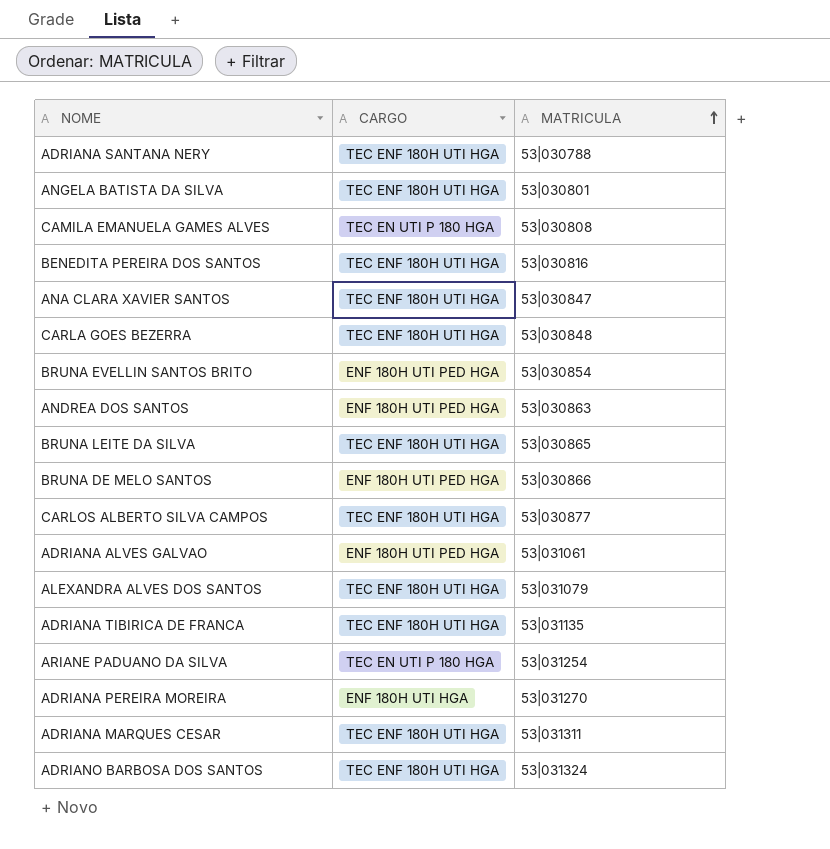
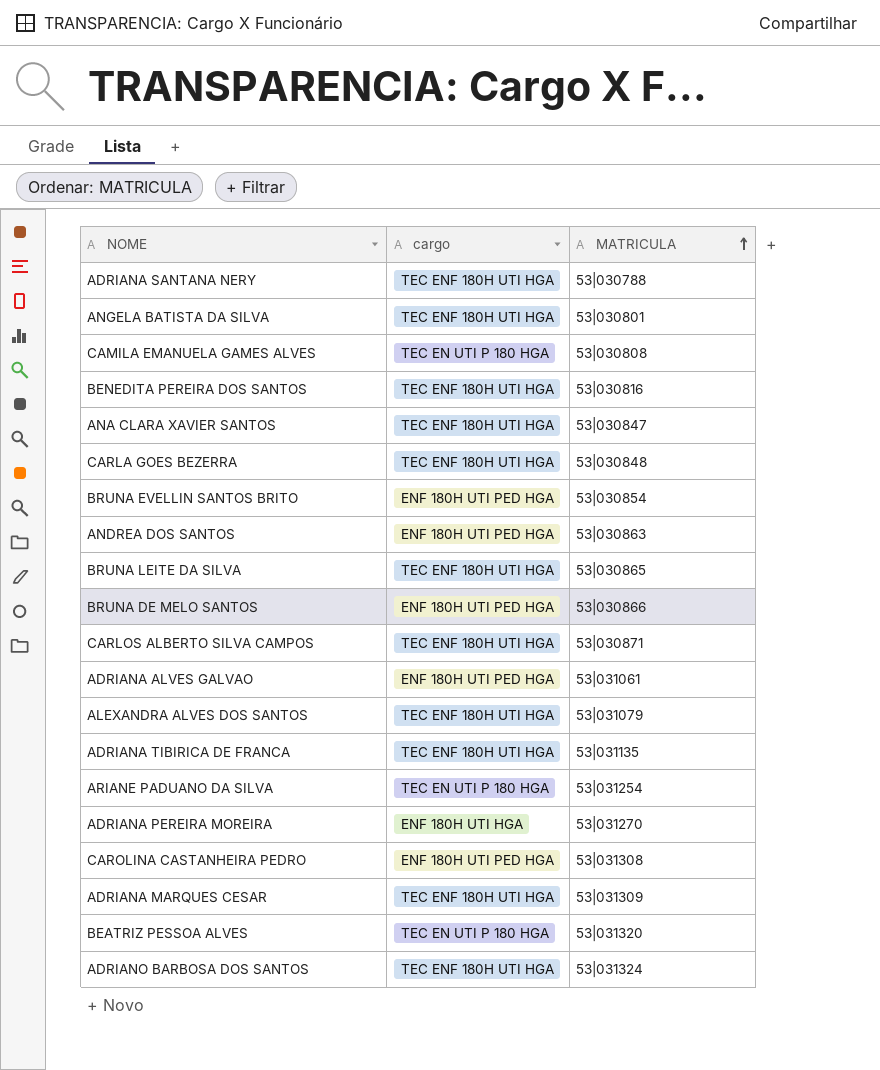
column name: CARGO -> cargo
CARLOS ALBERTO SILVA CAMPOS | MATRICULA: 53|030877 -> 53|030871
row CAROLINA CASTANHEIRA PEDRO: none -> ENF 180H UTI PED HGA | 53|031308
ADRIANA MARQUES CESAR | MATRICULA: 53|031311 -> 53|031309
row BEATRIZ PESSOA ALVES: none -> TEC EN UTI P 180 HGA | 53|031320

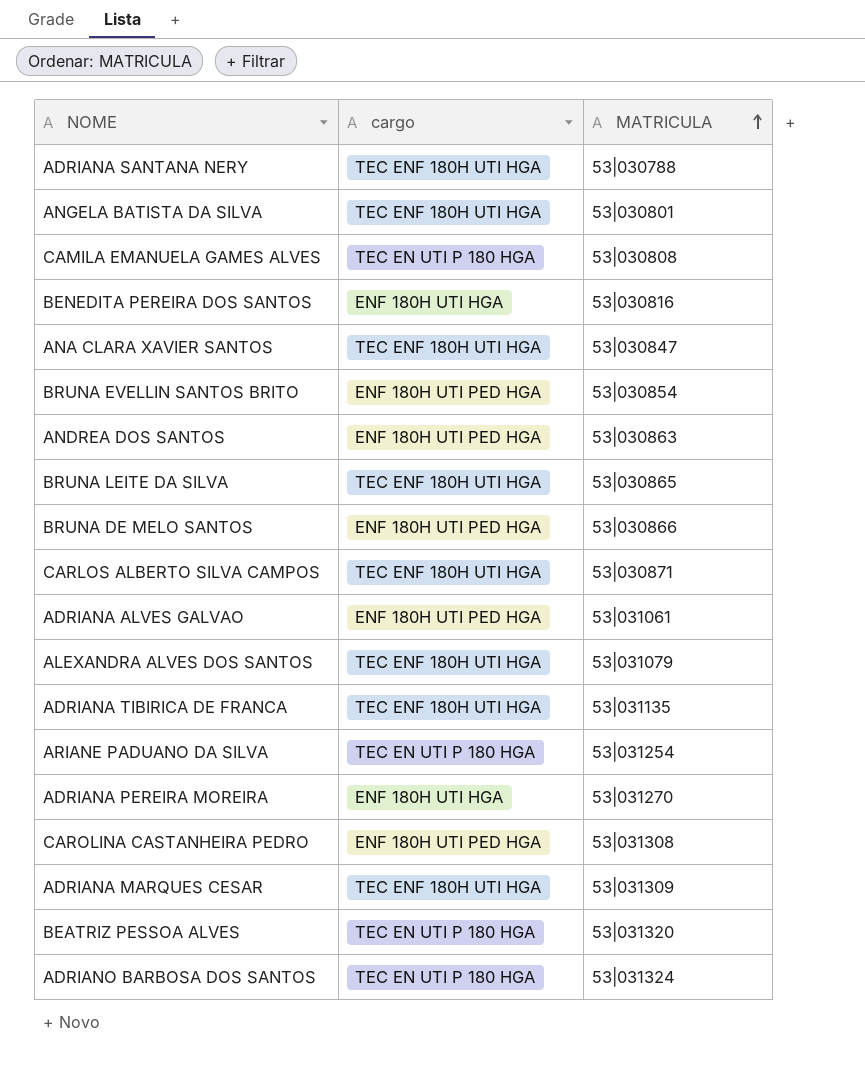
row CARLA GOES BEZERRA: TEC ENF 180H UTI HGA | 53|030848 -> none
BENEDITA PEREIRA DOS SANTOS | cargo: TEC ENF 180H UTI HGA -> ENF 180H UTI HGA
ADRIANO BARBOSA DOS SANTOS | cargo: TEC ENF 180H UTI HGA -> TEC EN UTI P 180 HGA

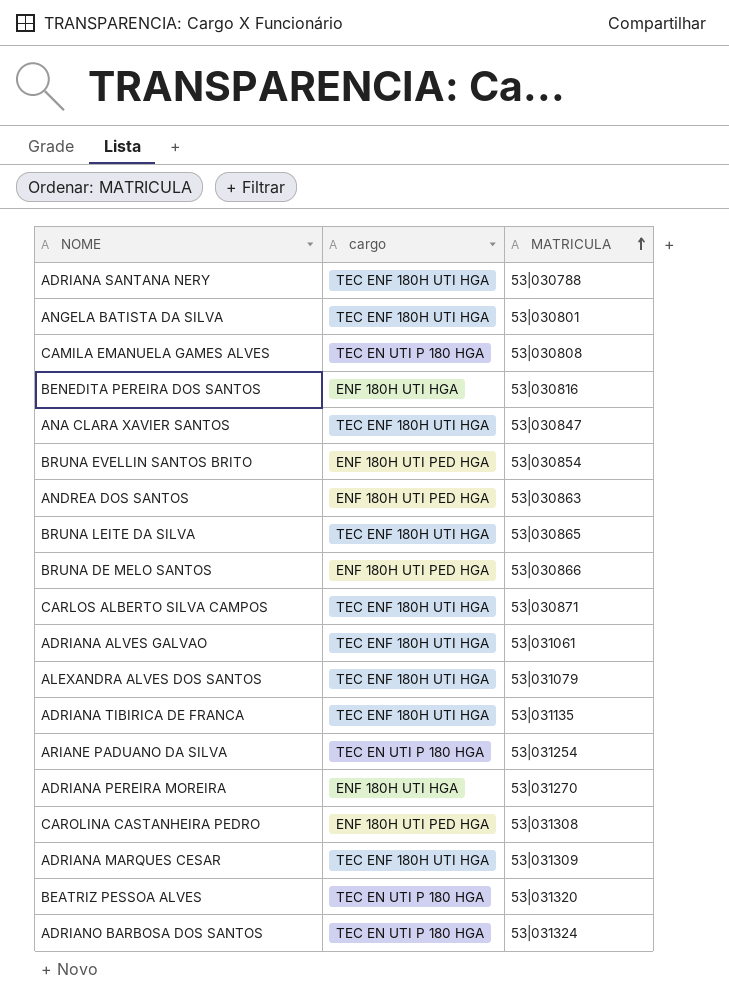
ADRIANA ALVES GALVAO | cargo: ENF 180H UTI PED HGA -> TEC ENF 180H UTI HGA

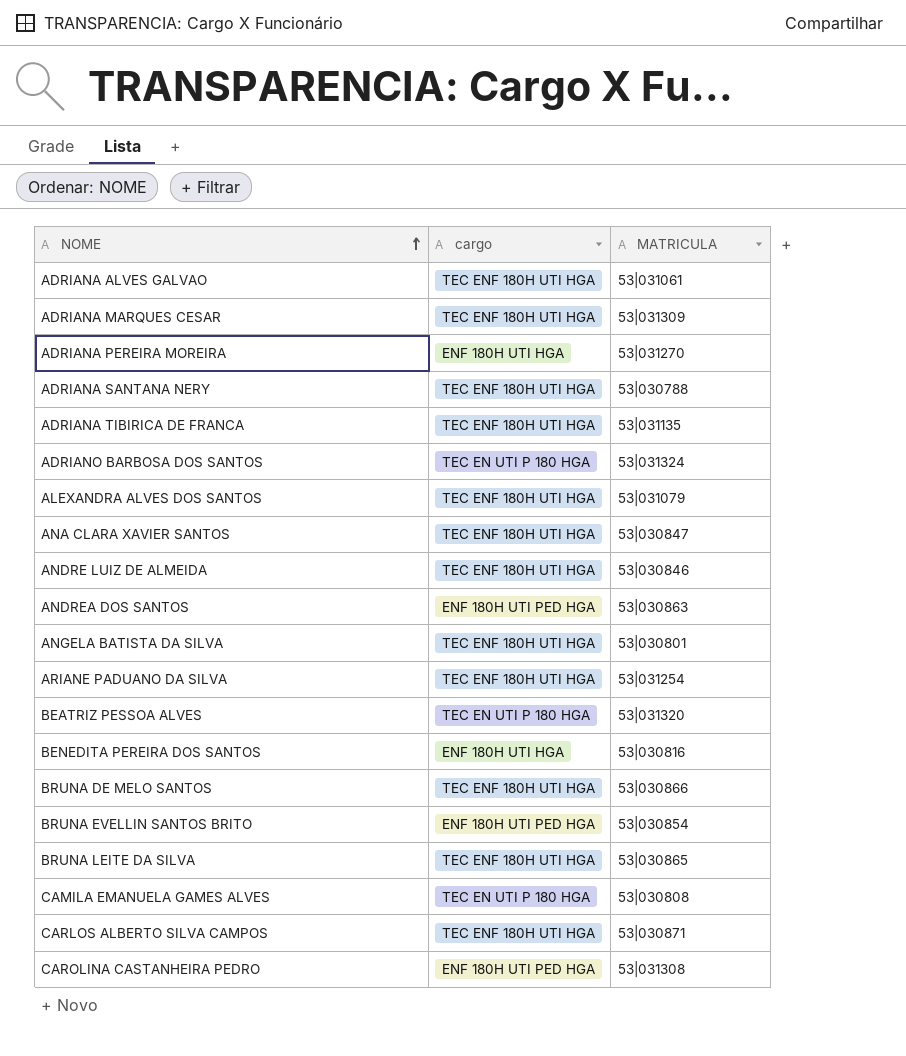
row order: MATRICULA ascending -> NOME ascending
row ANDRE LUIZ DE ALMEIDA: none -> TEC ENF 180H UTI HGA | 53|030846
ARIANE PADUANO DA SILVA | cargo: TEC EN UTI P 180 HGA -> TEC ENF 180H UTI HGA
BRUNA DE MELO SANTOS | cargo: ENF 180H UTI PED HGA -> TEC ENF 180H UTI HGA

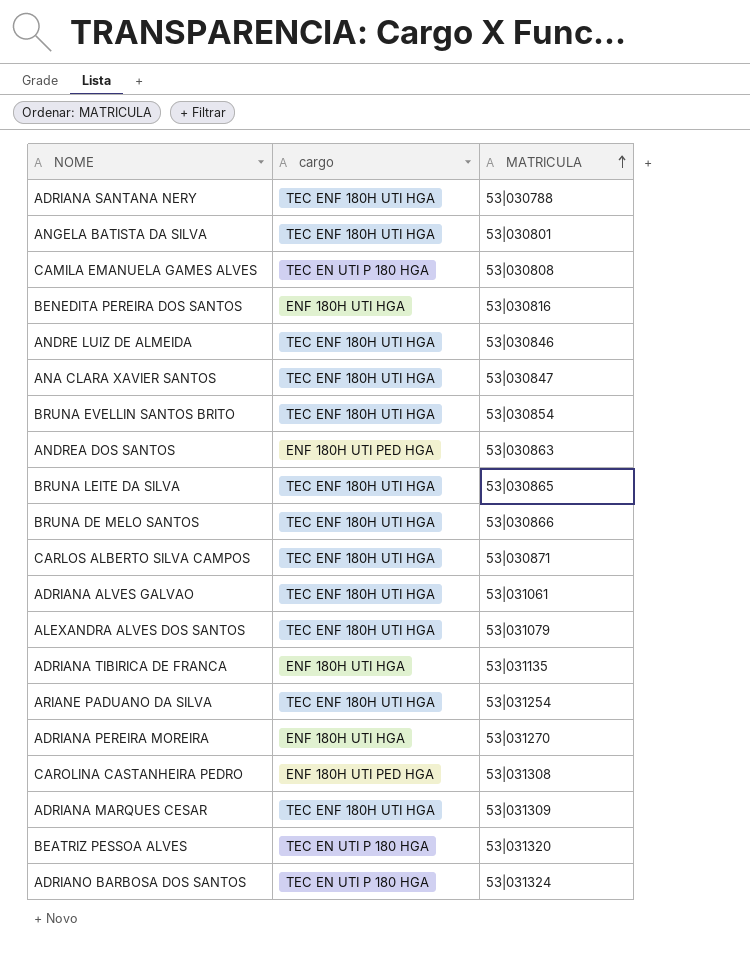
row order: NOME ascending -> MATRICULA ascending
BRUNA EVELLIN SANTOS BRITO | cargo: ENF 180H UTI PED HGA -> TEC ENF 180H UTI HGA
ADRIANA TIBIRICA DE FRANCA | cargo: TEC ENF 180H UTI HGA -> ENF 180H UTI HGA

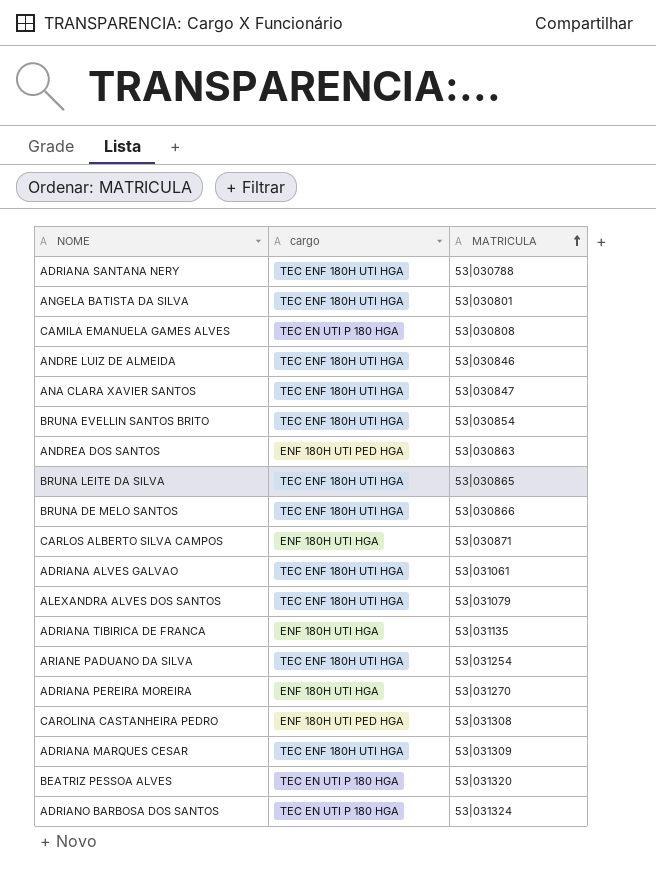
row BENEDITA PEREIRA DOS SANTOS: ENF 180H UTI HGA | 53|030816 -> none
CARLOS ALBERTO SILVA CAMPOS | cargo: TEC ENF 180H UTI HGA -> ENF 180H UTI HGA

